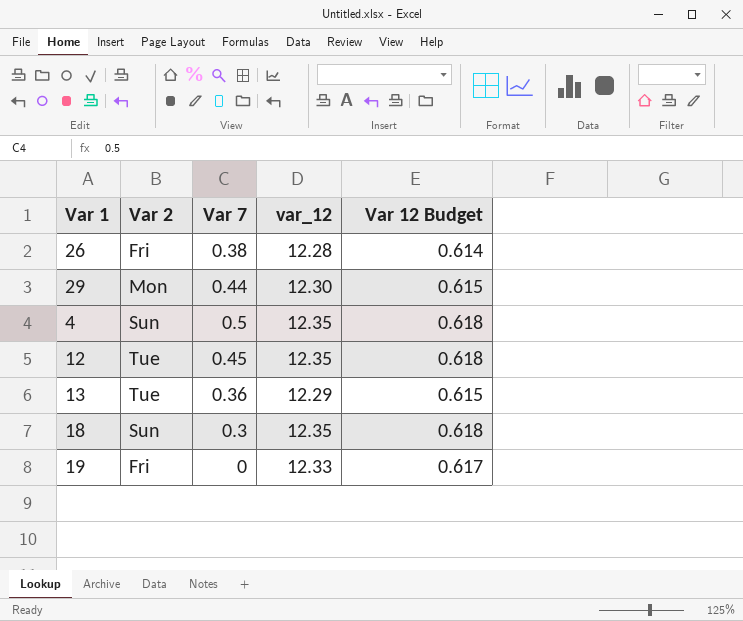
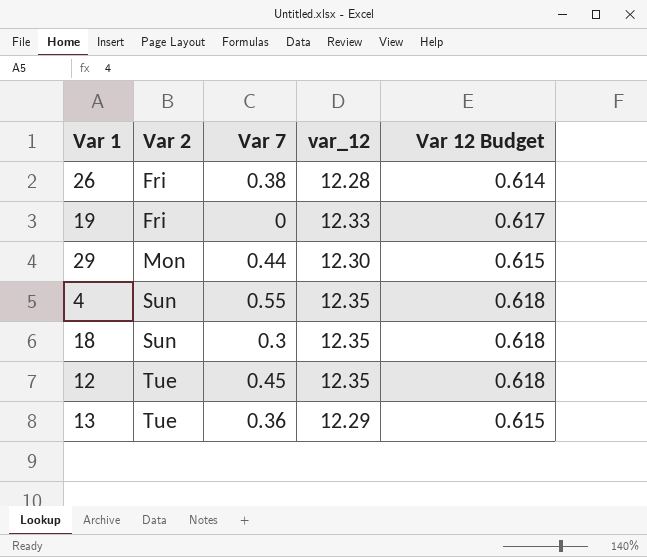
row order: none -> Var 2 ascending
4 | Var 7: 0.5 -> 0.55

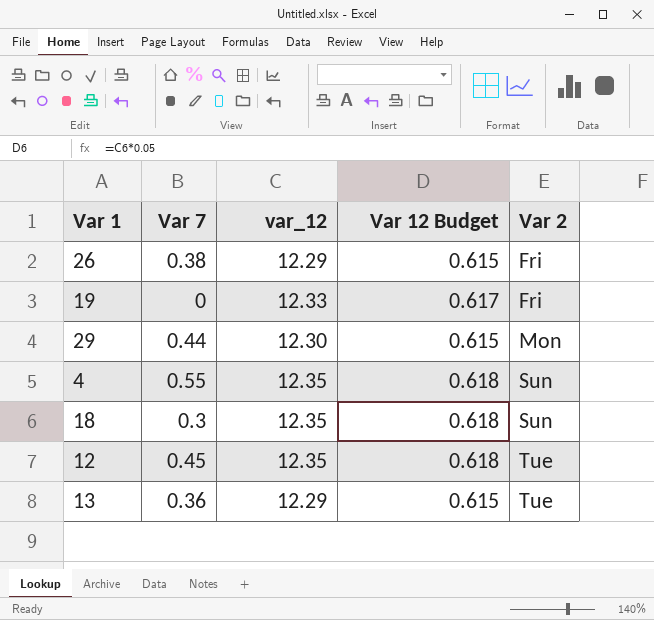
column Var 2 | position: 2 -> 5
26 | var_12: 12.28 -> 12.29
26 | Var 12 Budget: 0.614 -> 0.615

